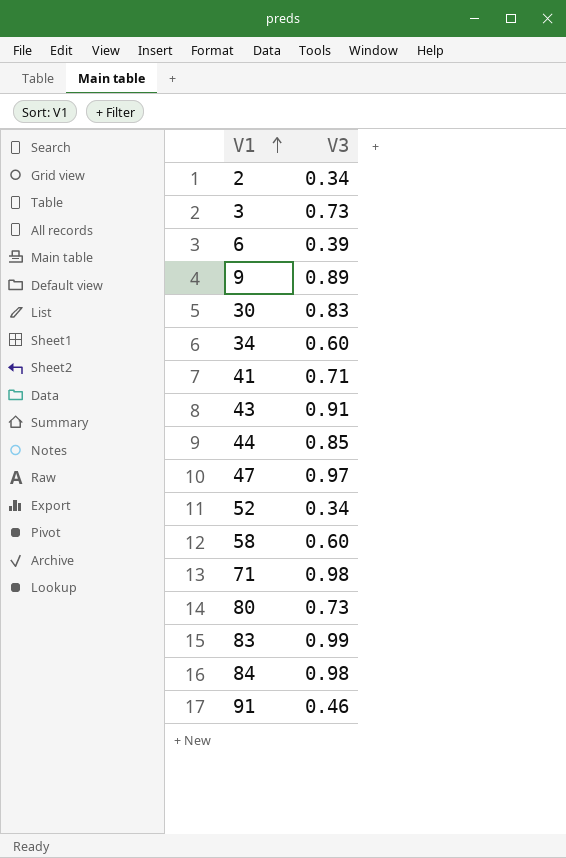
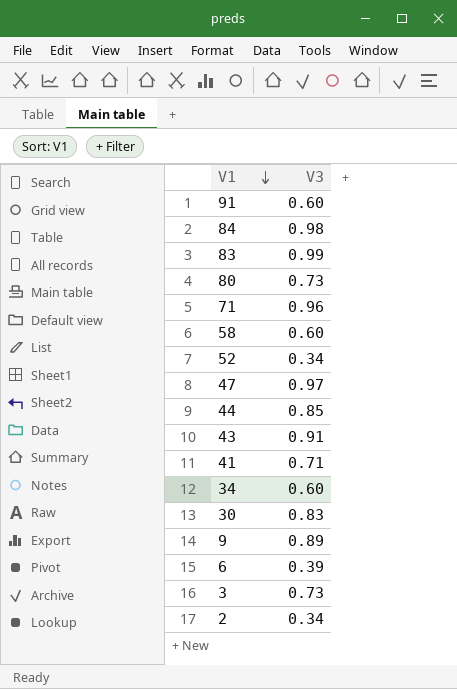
row order: V1 ascending -> V1 descending
91 | V3: 0.46 -> 0.60
71 | V3: 0.98 -> 0.96

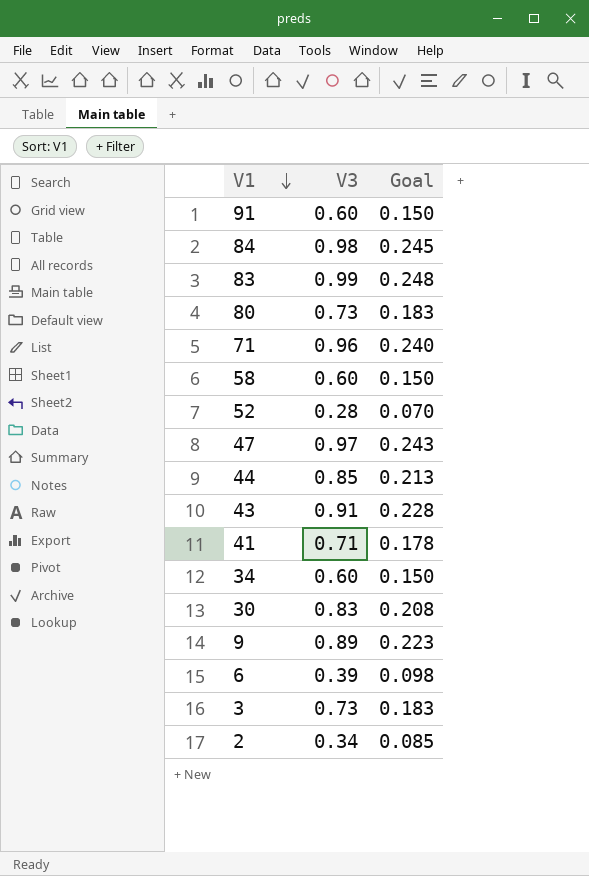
column Goal | formula: none -> [V3] * 0.25
52 | V3: 0.34 -> 0.28

